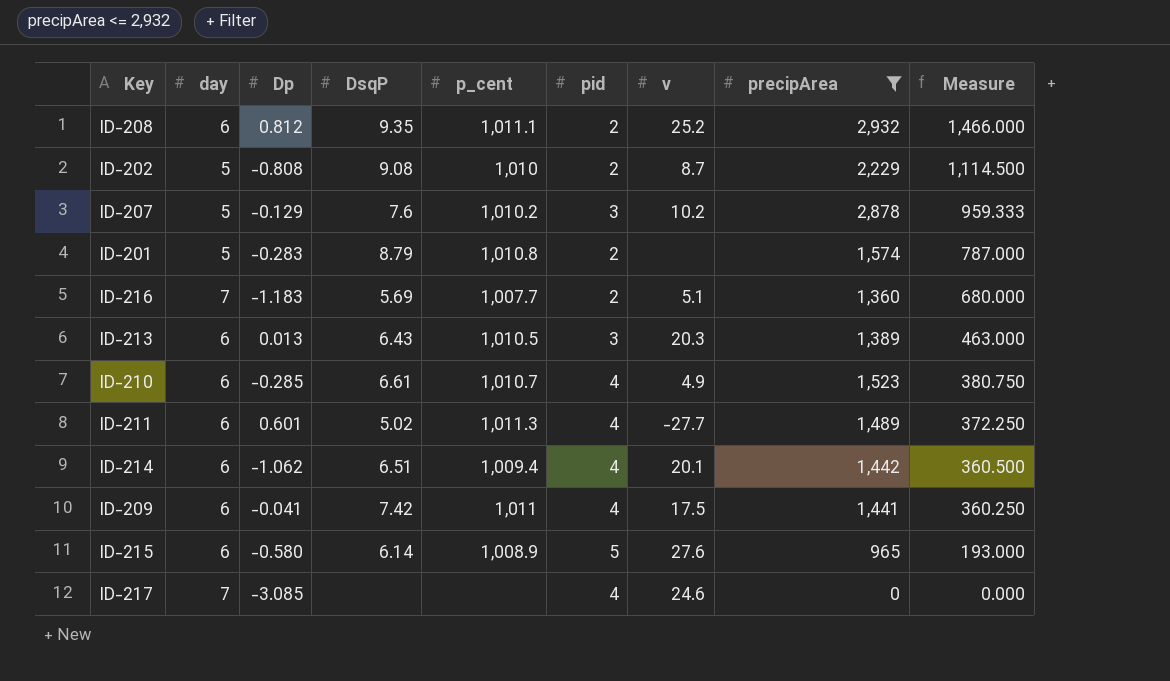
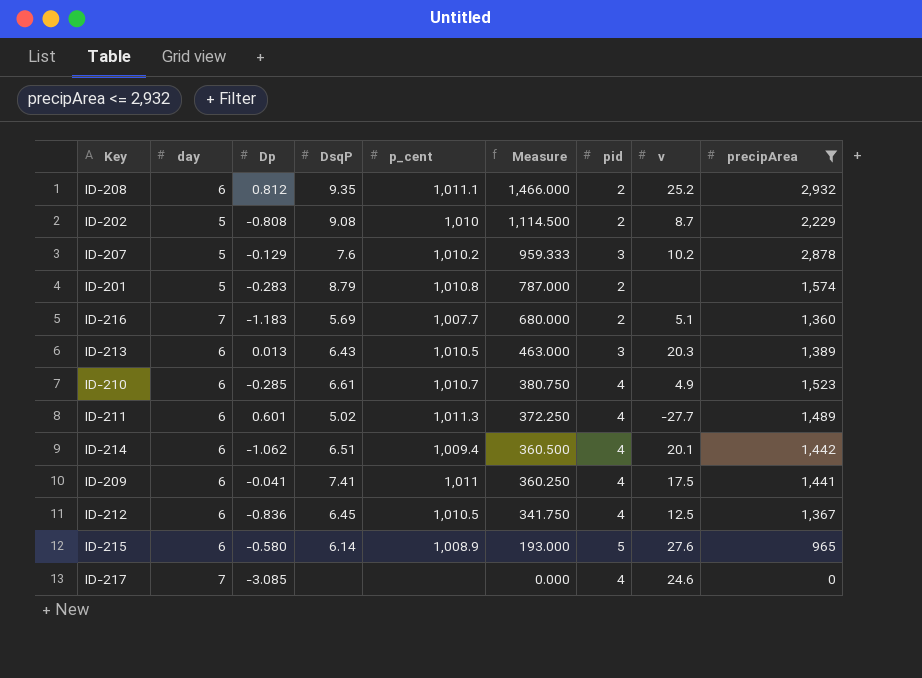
column Measure | position: 9 -> 6
ID-209 | DsqP: 7.42 -> 7.41
row ID-212: none -> 6 | -0.836 | 6.45 | 1,010.5 | 341.750 | 4 | 12.5 | 1,367

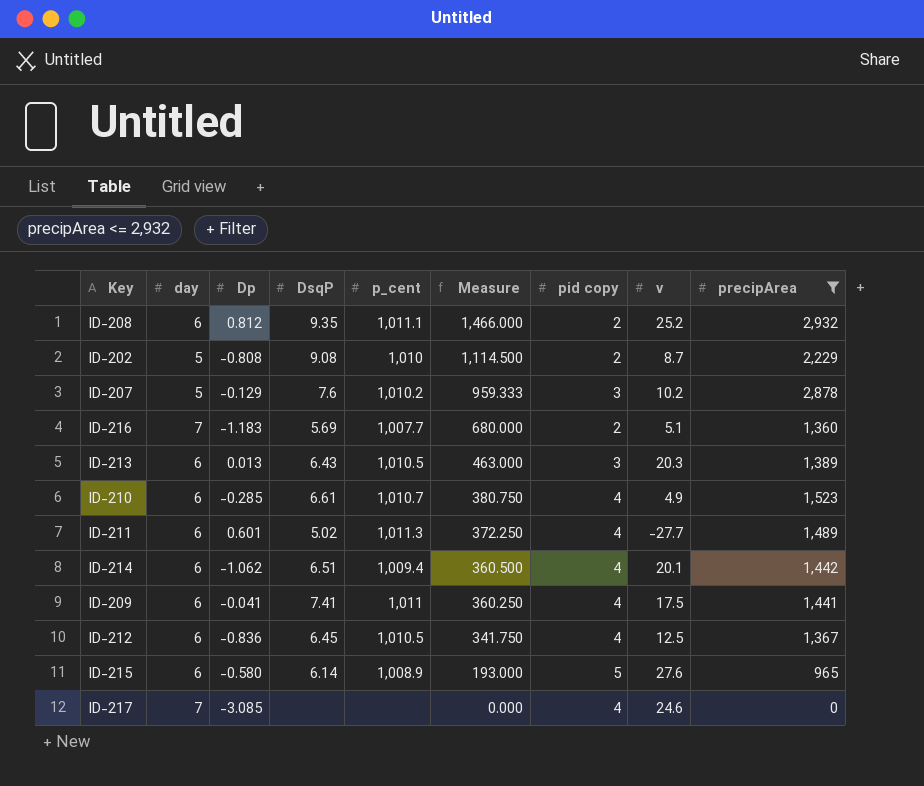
column name: pid -> pid copy
row ID-201: 5 | -0.283 | 8.79 | 1,010.8 | 787.000 | 2 | none | 1,574 -> none

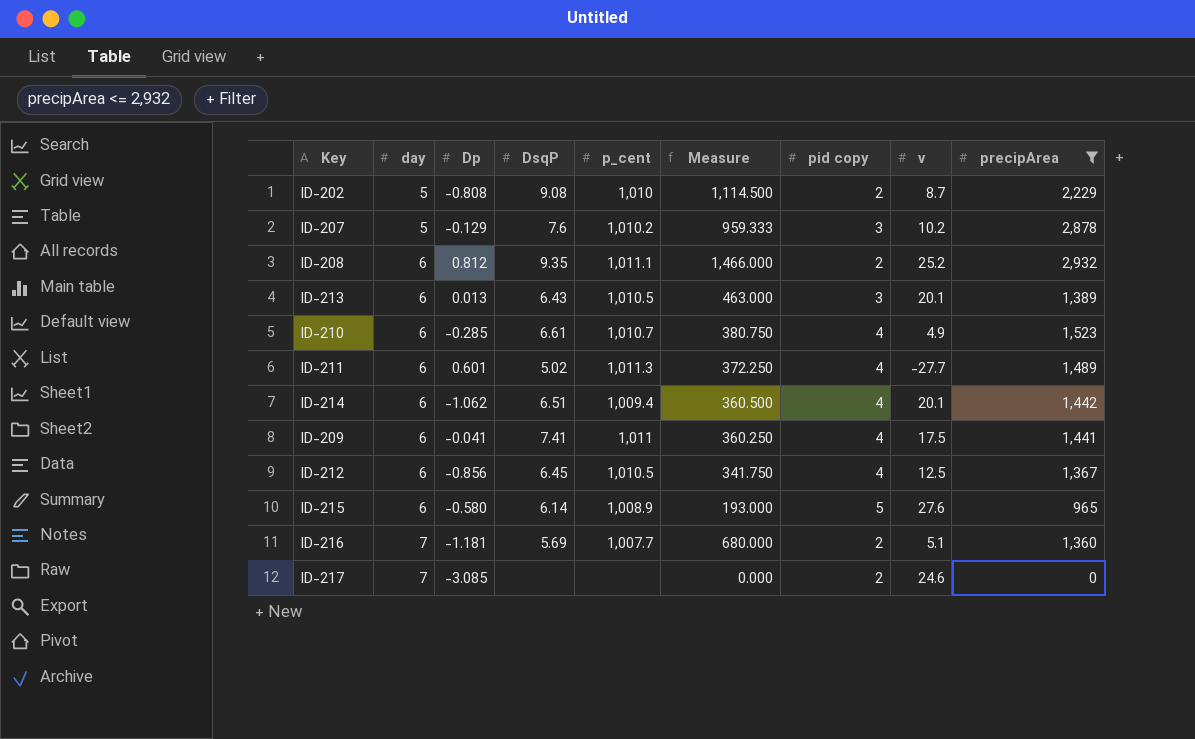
row order: Measure descending -> day ascending
ID-213 | v: 20.3 -> 20.1
ID-212 | Dp: -0.836 -> -0.856
ID-216 | Dp: -1.183 -> -1.181
ID-217 | pid copy: 4 -> 2

